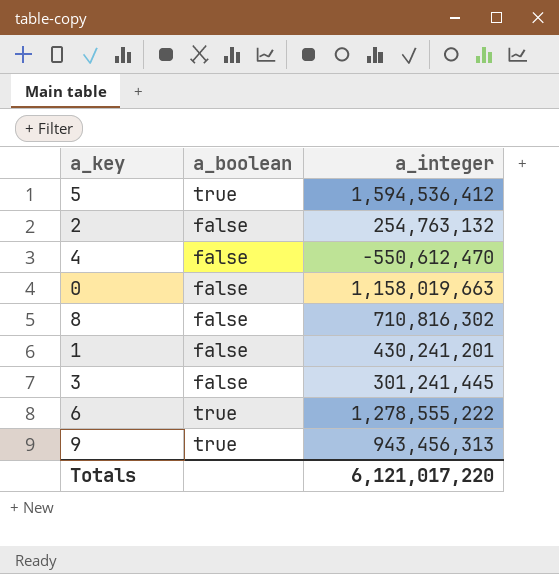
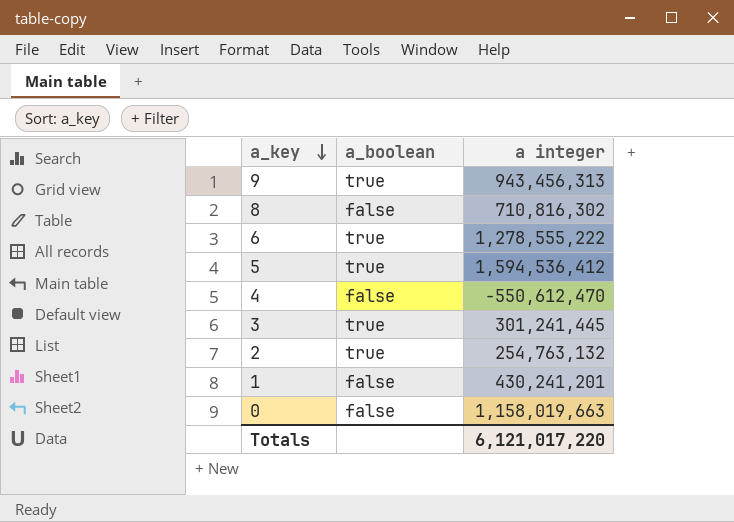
row order: none -> a_key descending
column name: a_integer -> a integer
3 | a_boolean: false -> true
2 | a_boolean: false -> true

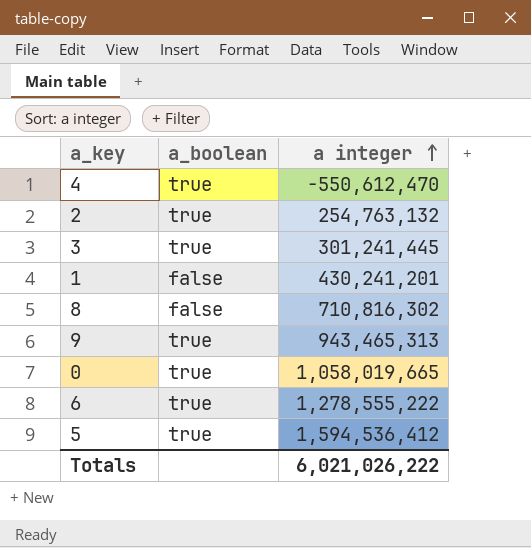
row order: a_key descending -> a integer ascending
4 | a_boolean: false -> true
9 | a integer: 943,456,313 -> 943,465,313
0 | a_boolean: false -> true
0 | a integer: 1,158,019,663 -> 1,058,019,665
Totals | a integer: 6,121,017,220 -> 6,021,026,222

